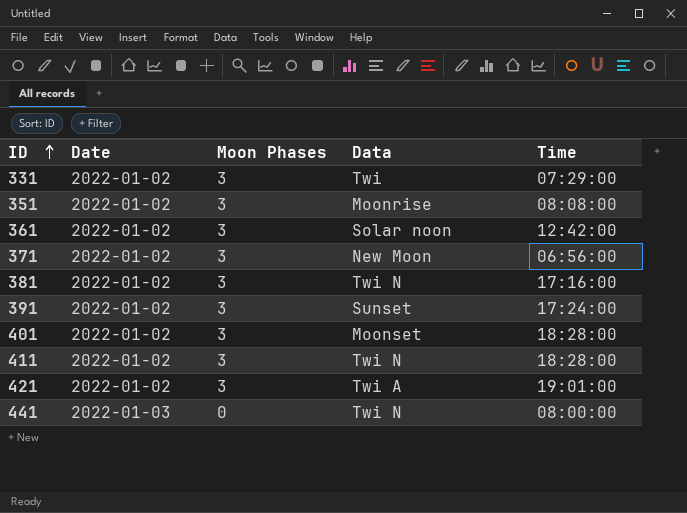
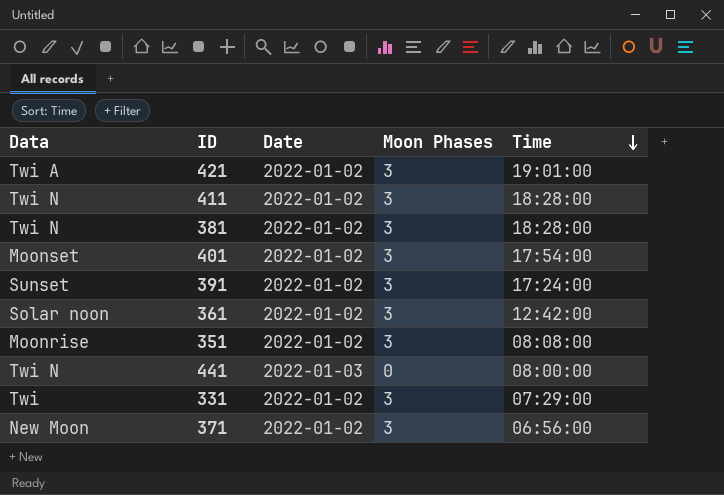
row order: ID ascending -> Time descending
column Data | position: 4 -> 1
381 | Time: 17:16:00 -> 18:28:00
401 | Time: 18:28:00 -> 17:54:00

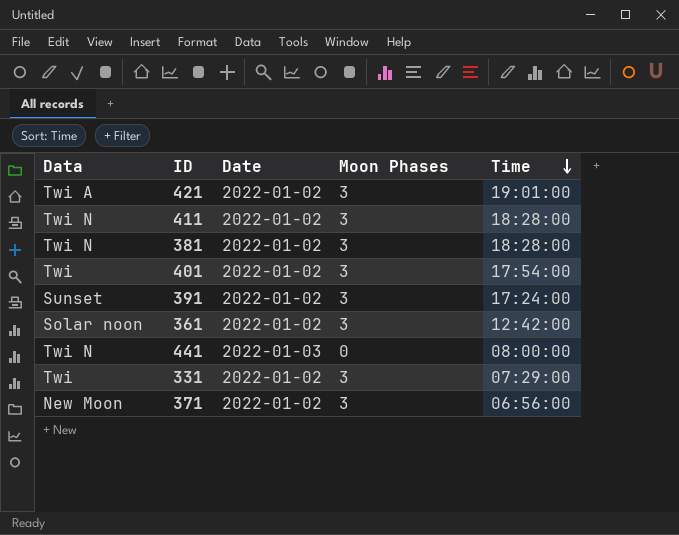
row 351: Moonrise | 2022-01-02 | 3 | 08:08:00 -> none
401 | Data: Moonset -> Twi

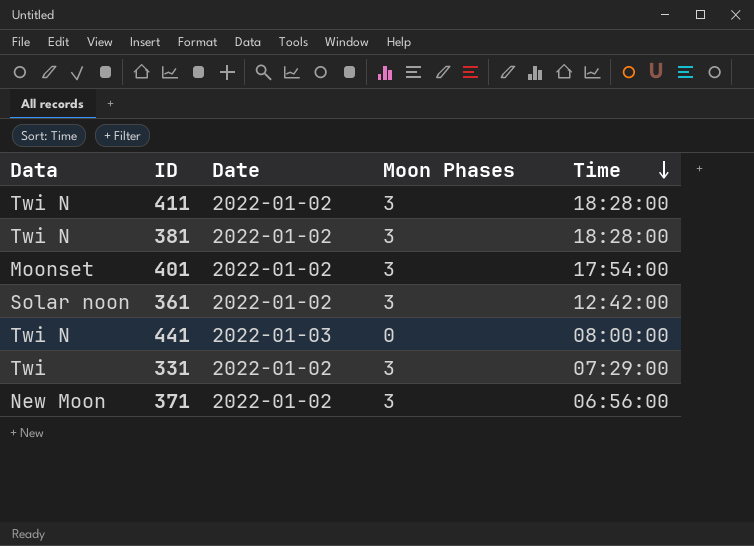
row 421: Twi A | 2022-01-02 | 3 | 19:01:00 -> none
row 391: Sunset | 2022-01-02 | 3 | 17:24:00 -> none
401 | Data: Twi -> Moonset

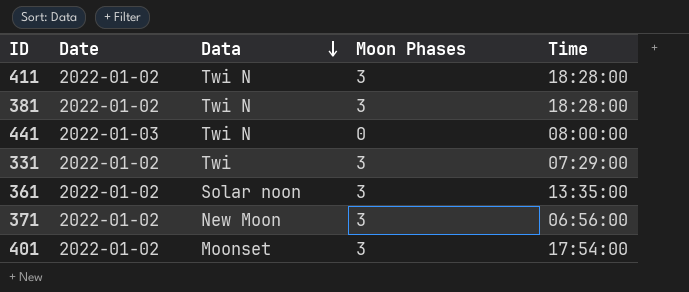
row order: Time descending -> Data descending
column Data | position: 1 -> 3
361 | Time: 12:42:00 -> 13:35:00

